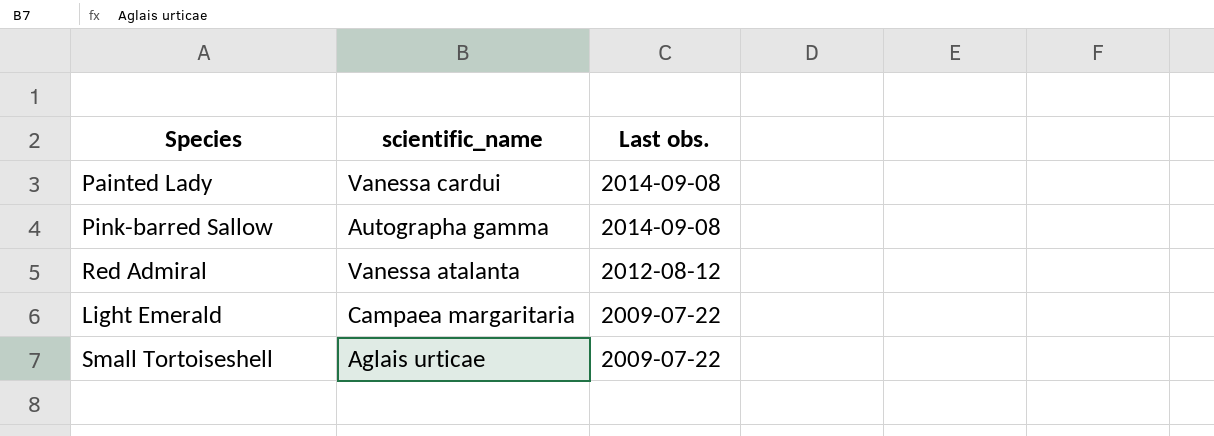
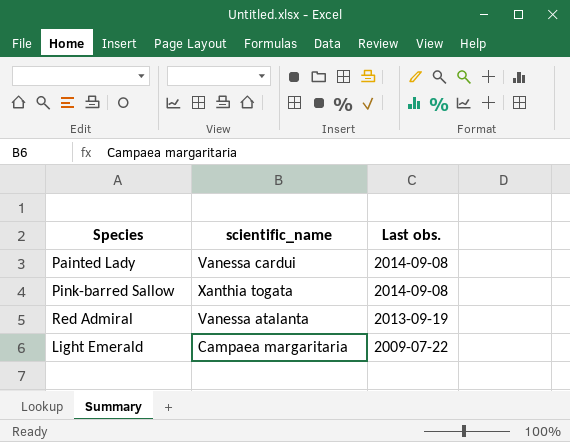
row Small Tortoiseshell: Aglais urticae | 2009-07-22 -> none
Pink-barred Sallow | scientific_name: Autographa gamma -> Xanthia togata
Red Admiral | Last obs.: 2012-08-12 -> 2013-09-19

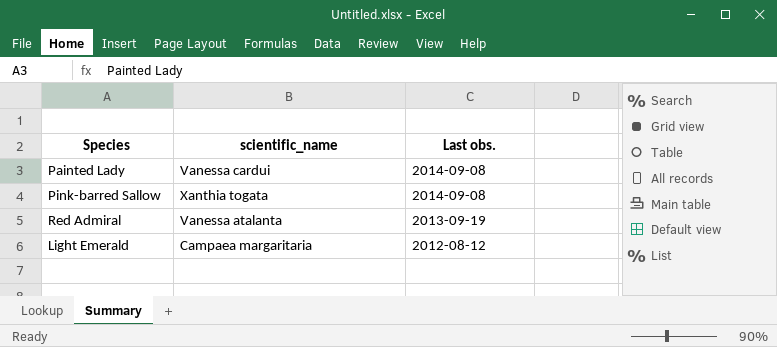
Light Emerald | Last obs.: 2009-07-22 -> 2012-08-12

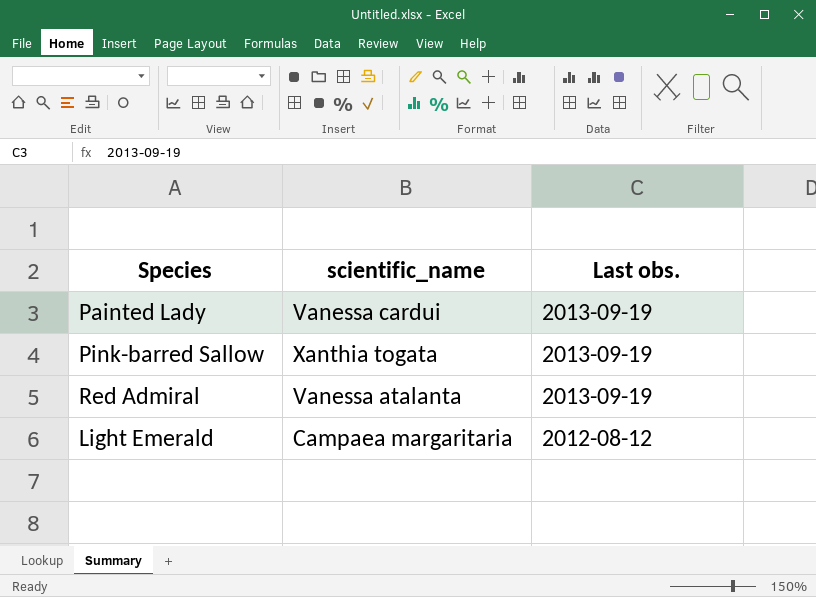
Painted Lady | Last obs.: 2014-09-08 -> 2013-09-19
Pink-barred Sallow | Last obs.: 2014-09-08 -> 2013-09-19

